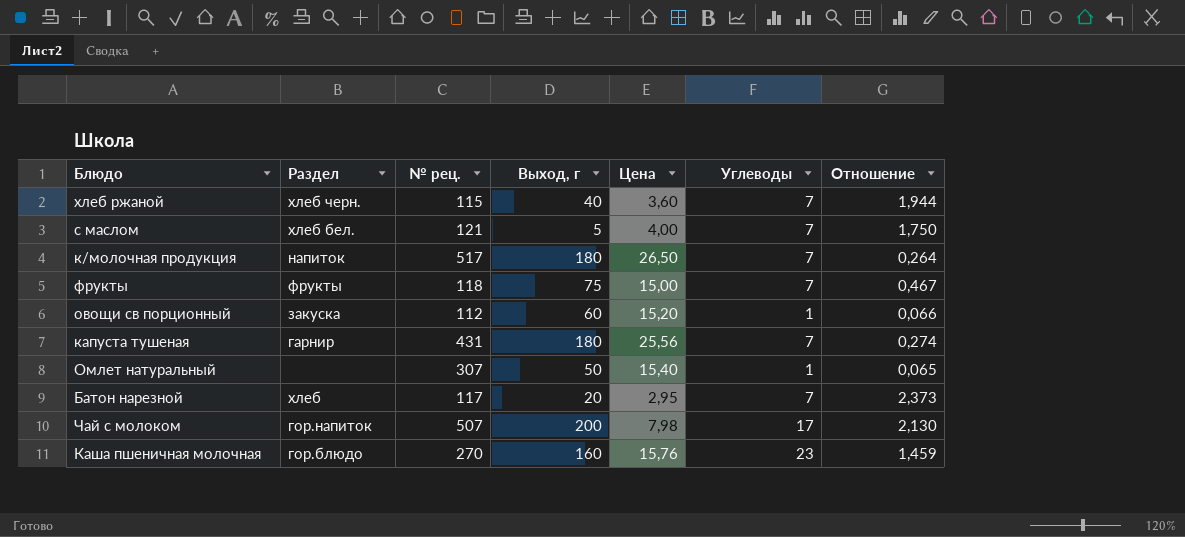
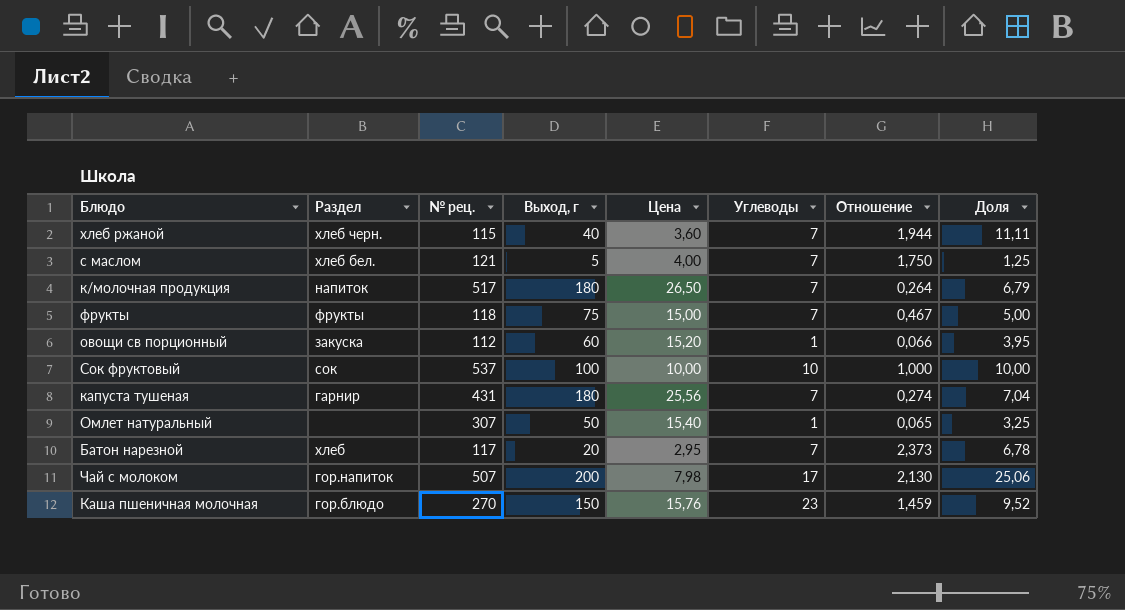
column Доля | formula: none -> [Выход, г] / [Цена]
row Сок фруктовый: none -> сок | 537 | 100 | 10,00 | 10 | 1,000 | 10,00
Каша пшеничная молочная | Выход, г: 160 -> 150

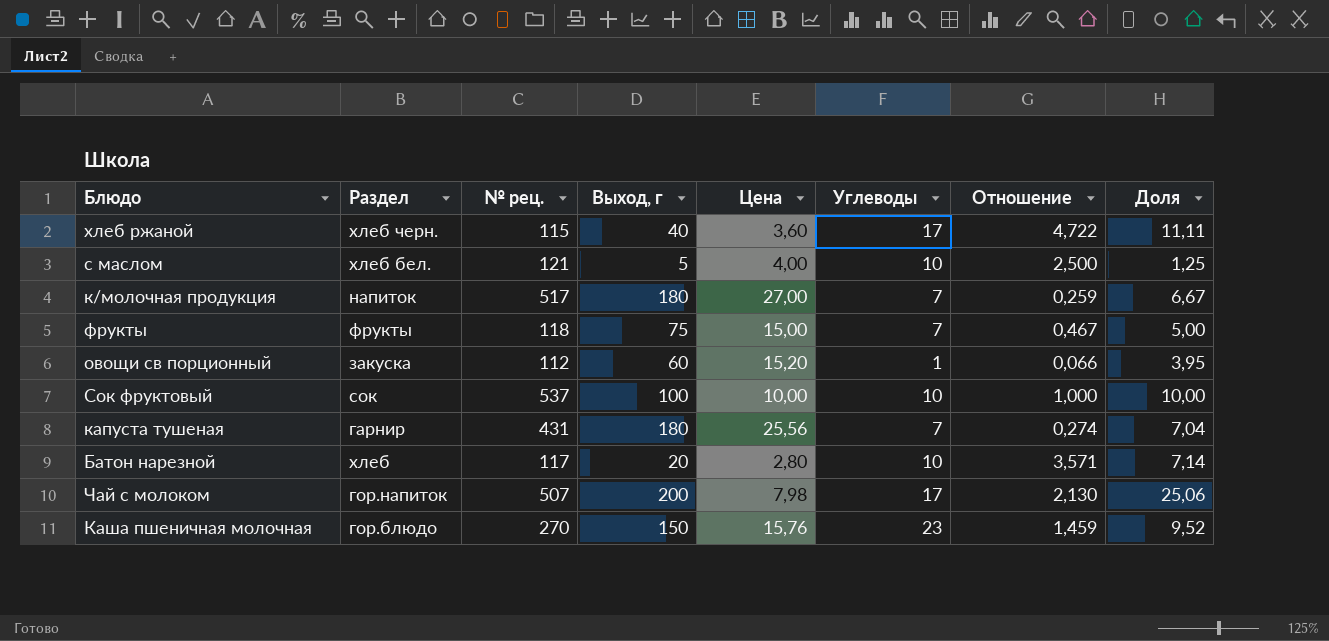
row Омлет натуральный: none | 307 | 50 | 15,40 | 1 | 0,065 | 3,25 -> none
хлеб ржаной | Углеводы: 7 -> 17
хлеб ржаной | Отношение: 1,944 -> 4,722
c маслом | Углеводы: 7 -> 10
c маслом | Отношение: 1,750 -> 2,500
к/молочная продукция | Цена: 26,50 -> 27,00
к/молочная продукция | Отношение: 0,264 -> 0,259
к/молочная продукция | Доля: 6,79 -> 6,67
Батон нарезной | Цена: 2,95 -> 2,80
Батон нарезной | Углеводы: 7 -> 10
Батон нарезной | Отношение: 2,373 -> 3,571
Батон нарезной | Доля: 6,78 -> 7,14

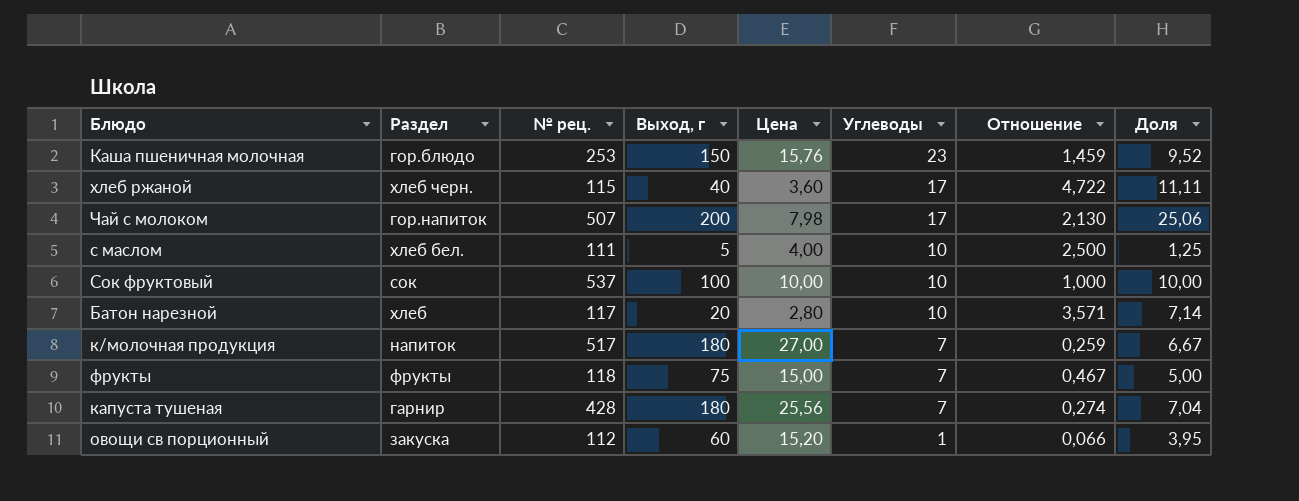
row order: none -> Углеводы descending
Каша пшеничная молочная | № рец.: 270 -> 253
c маслом | № рец.: 121 -> 111
капуста тушеная | № рец.: 431 -> 428

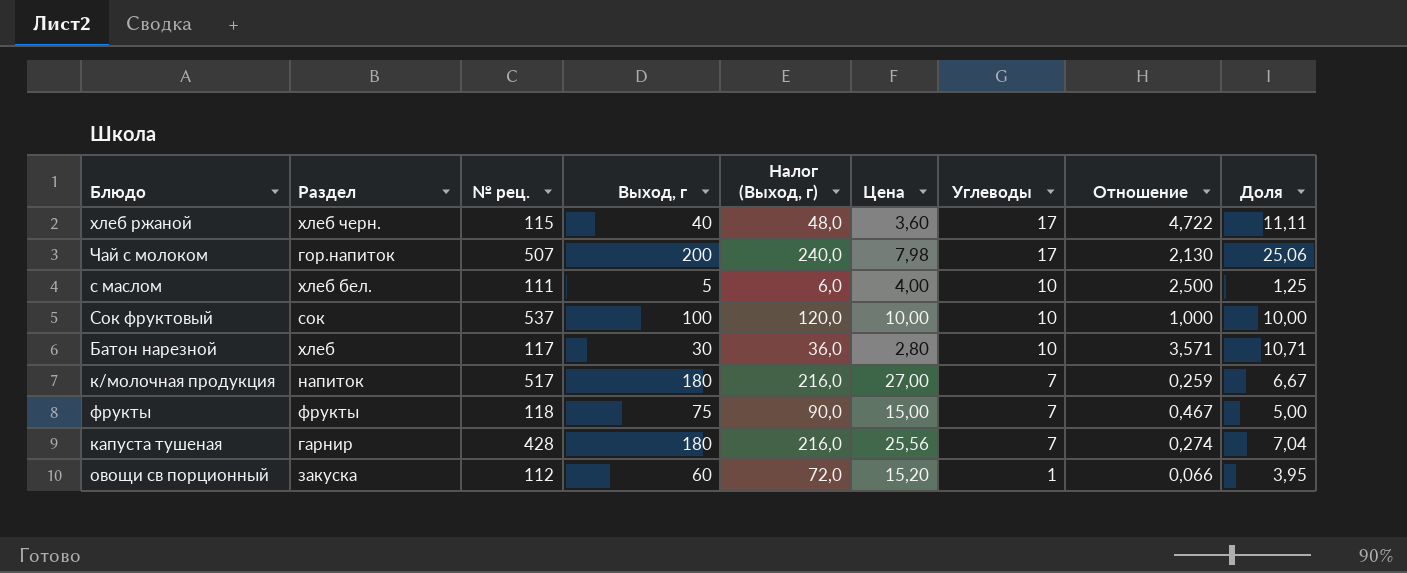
column Налог (Выход, г) | formula: none -> [Выход, г] * 1,2
row Каша пшеничная молочная: гор.блюдо | 253 | 150 | 15,76 | 23 | 1,459 | 9,52 -> none
Батон нарезной | Выход, г: 20 -> 30
Батон нарезной | Доля: 7,14 -> 10,71

